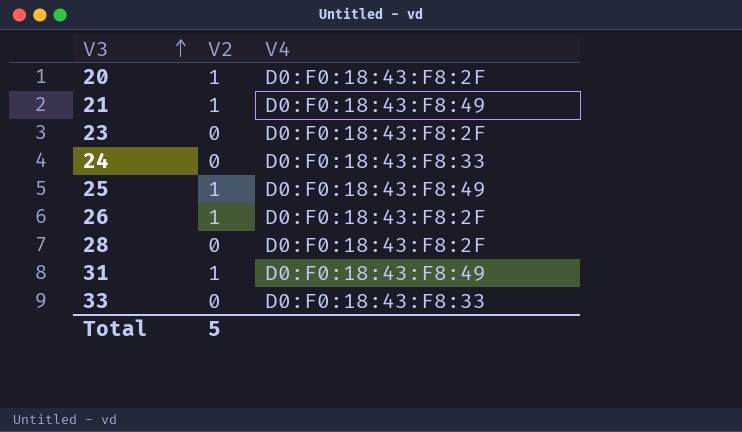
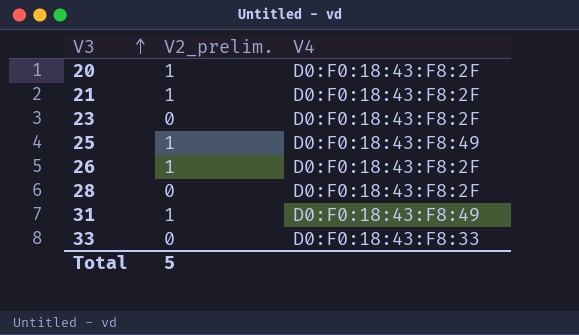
column name: V2 -> V2_prelim.
row 24: 0 | D0:F0:18:43:F8:33 -> none
21 | V4: D0:F0:18:43:F8:49 -> D0:F0:18:43:F8:2F

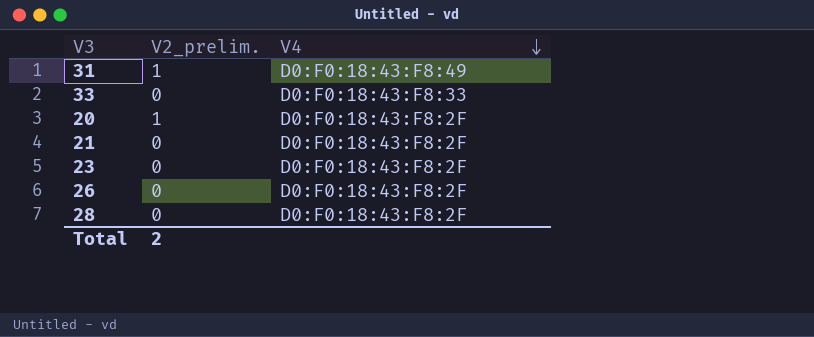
row order: V3 ascending -> V4 descending
row 25: 1 | D0:F0:18:43:F8:49 -> none
21 | V2_prelim.: 1 -> 0
26 | V2_prelim.: 1 -> 0
Total | V2_prelim.: 5 -> 2

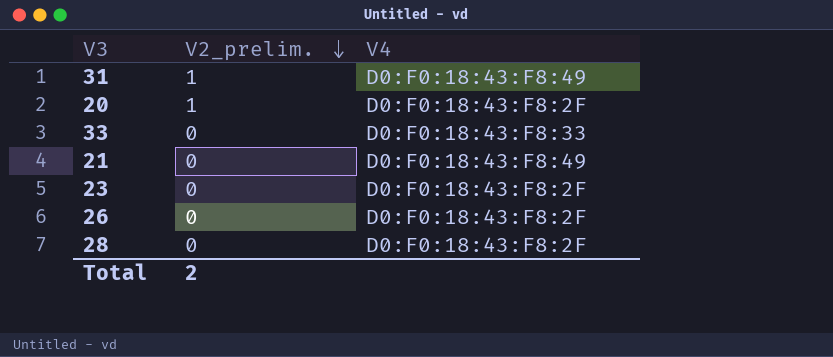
row order: V4 descending -> V2_prelim. descending
21 | V4: D0:F0:18:43:F8:2F -> D0:F0:18:43:F8:49

